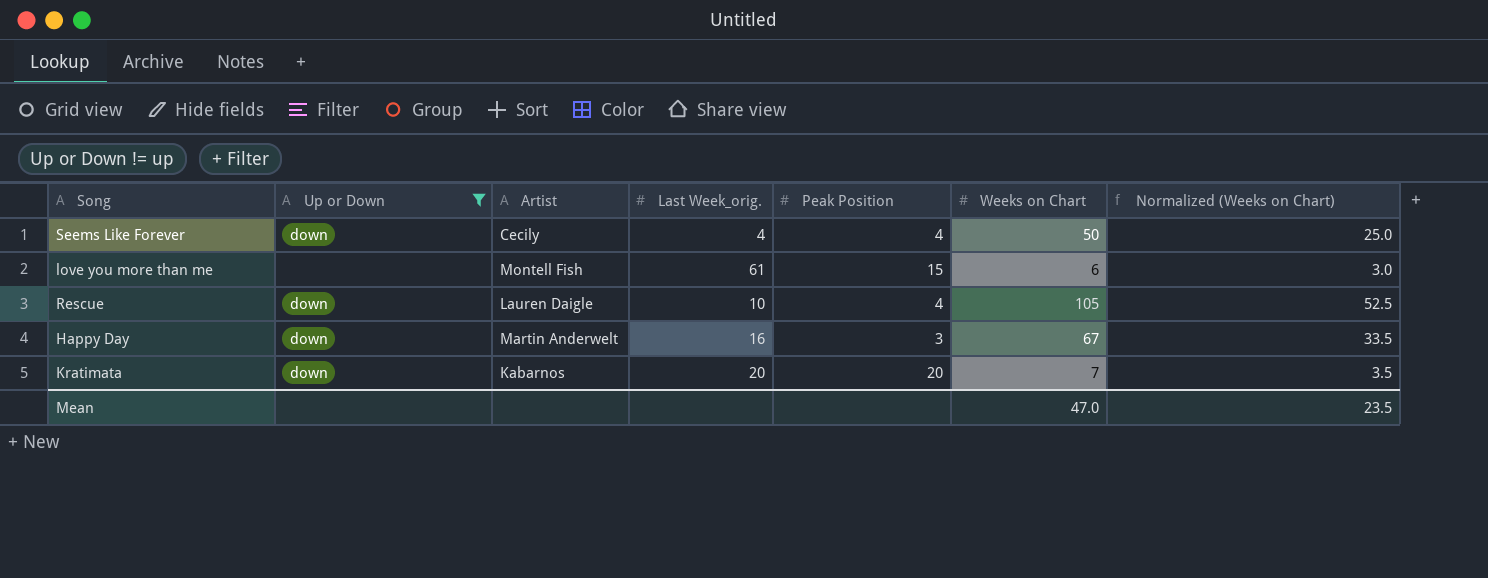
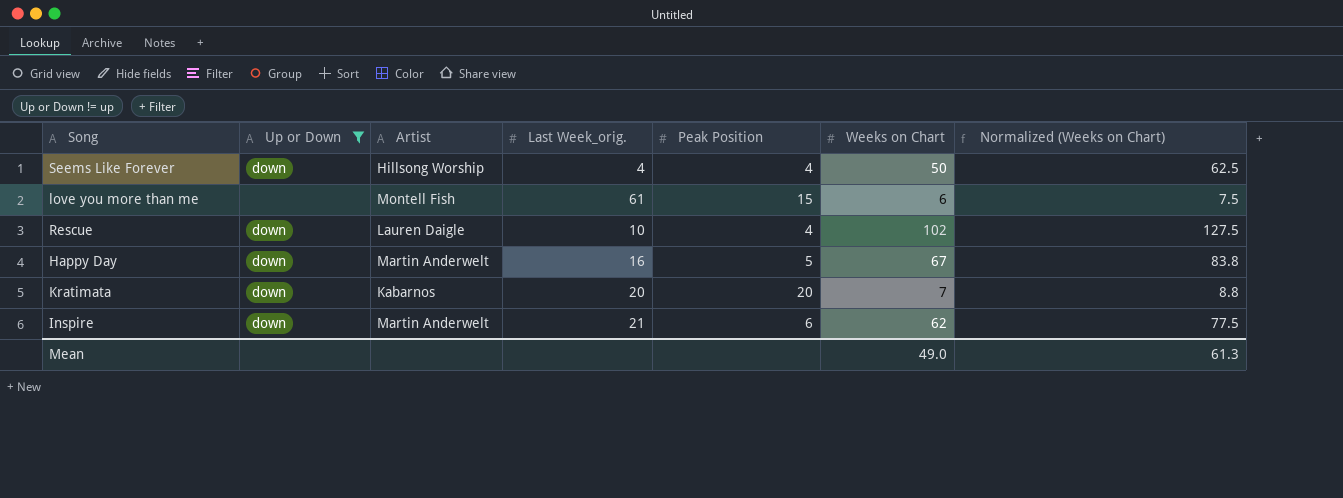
column Normalized (Weeks on Chart) | formula: [Weeks on Chart] * 0.5 -> [Weeks on Chart] * 1.25
Seems Like Forever | Artist: Cecily -> Hillsong Worship
Rescue | Weeks on Chart: 105 -> 102
Happy Day | Peak Position: 3 -> 5
row Inspire: none -> down | Martin Anderwelt | 21 | 6 | 62 | 77.5
Mean | Weeks on Chart: 47.0 -> 49.0
Mean | Normalized (Weeks on Chart): 23.5 -> 61.3

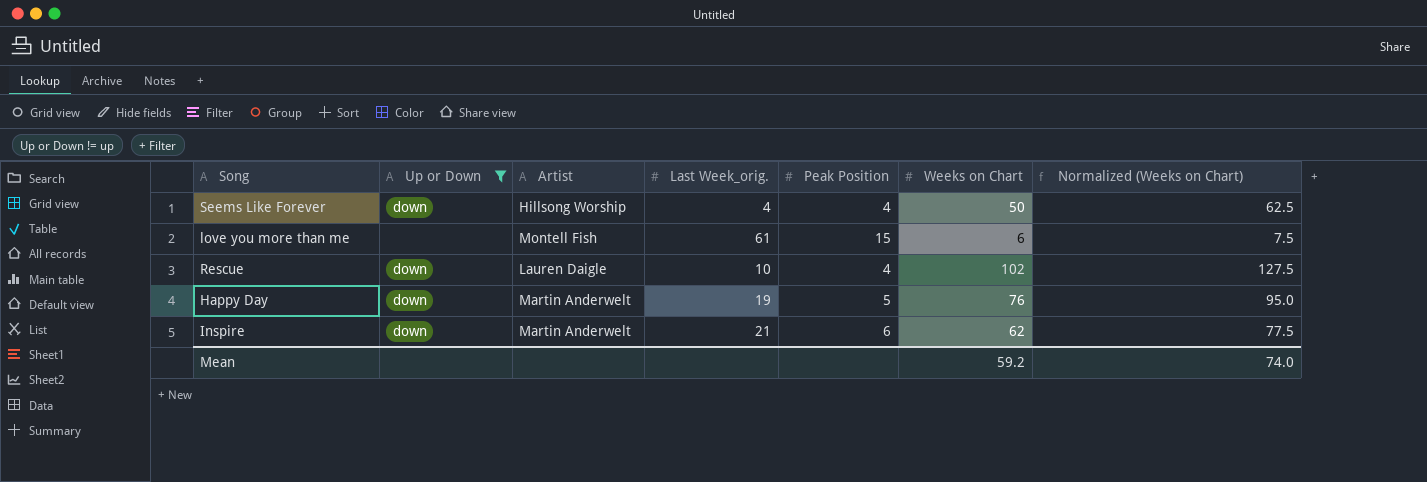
row Kratimata: down | Kabarnos | 20 | 20 | 7 | 8.8 -> none
Happy Day | Last Week_orig.: 16 -> 19
Happy Day | Weeks on Chart: 67 -> 76
Happy Day | Normalized (Weeks on Chart): 83.8 -> 95.0
Mean | Weeks on Chart: 49.0 -> 59.2
Mean | Normalized (Weeks on Chart): 61.3 -> 74.0

